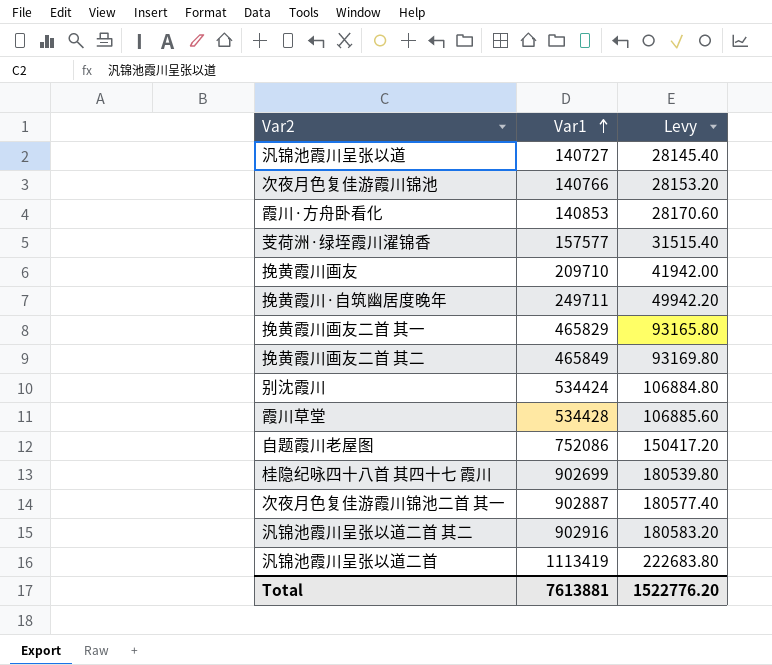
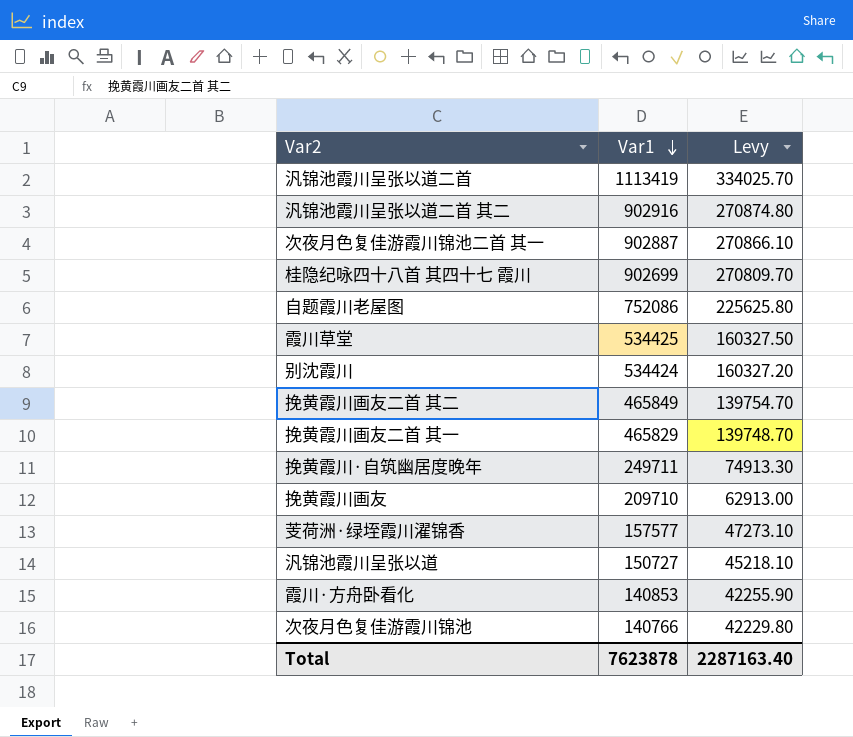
row order: Var1 ascending -> Var1 descending
column Levy | formula: [Var1] * 0.2 -> [Var1] * 0.3
霞川草堂 | Var1: 534428 -> 534425
汎锦池霞川呈张以道 | Var1: 140727 -> 150727
Total | Var1: 7613881 -> 7623878
Total | Levy: 1522776.20 -> 2287163.40

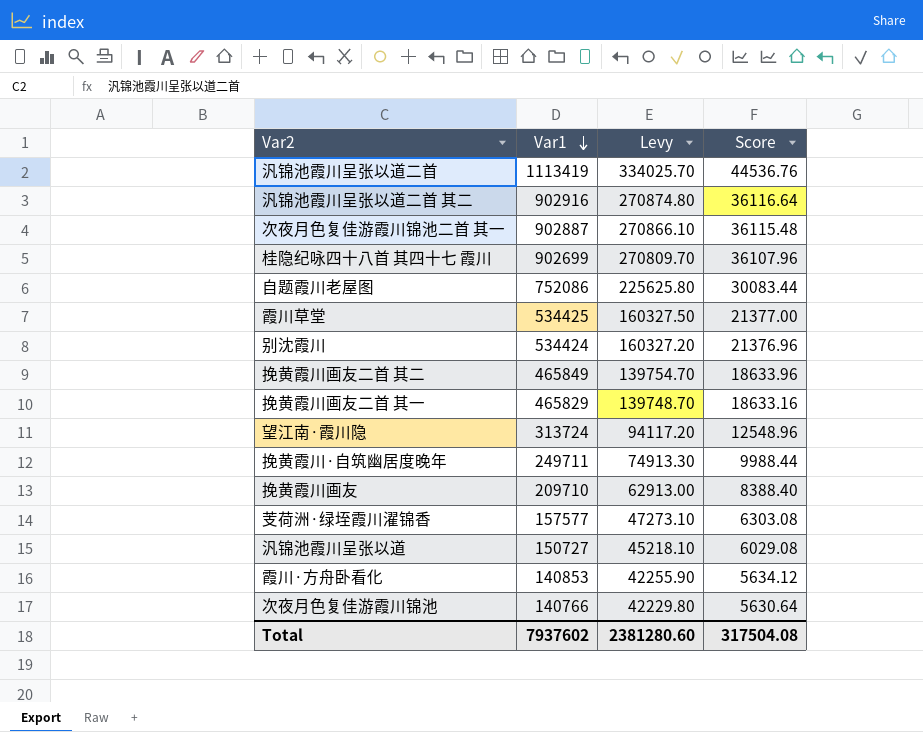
column Score | formula: none -> [Var1] * 0.04
row 望江南·霞川隐: none -> 313724 | 94117.20 | 12548.96
Total | Var1: 7623878 -> 7937602
Total | Levy: 2287163.40 -> 2381280.60

